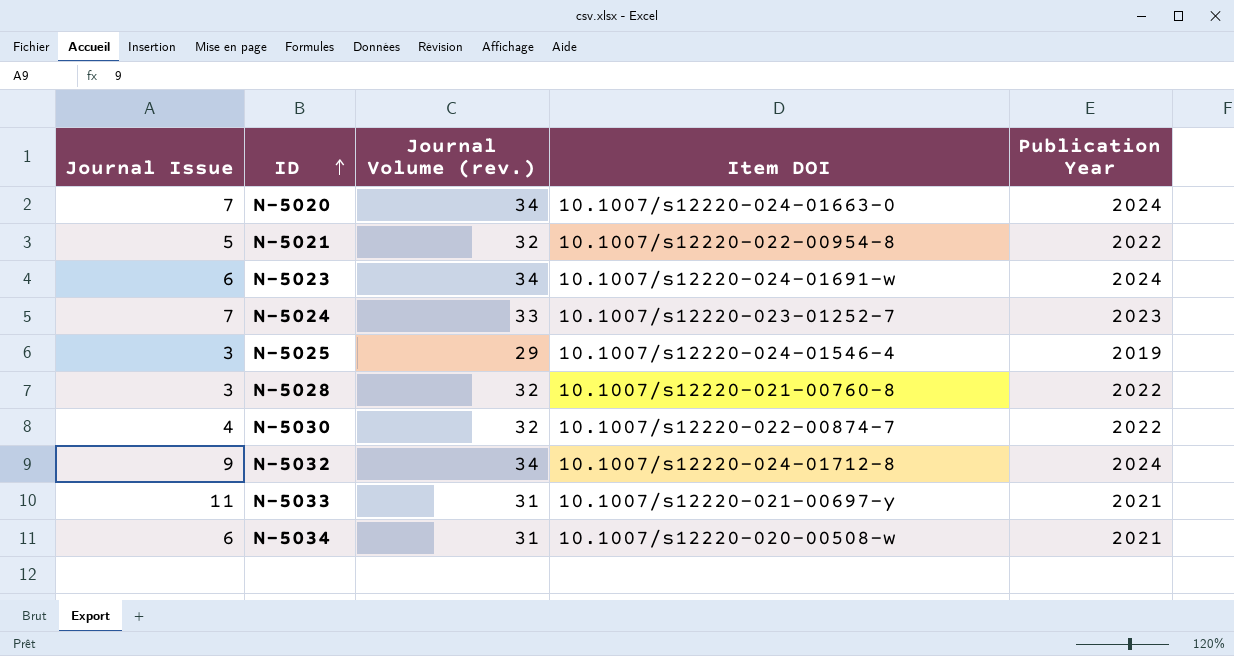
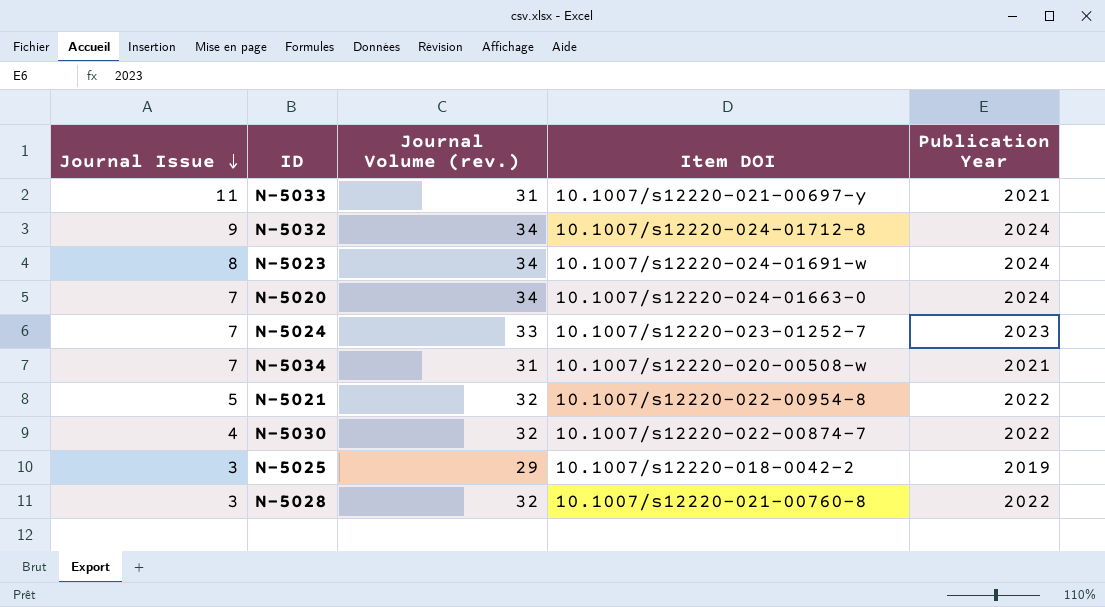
row order: ID ascending -> Journal Issue descending
N-5023 | Journal Issue: 6 -> 8
N-5034 | Journal Issue: 6 -> 7
N-5025 | Item DOI: 10.1007/s12220-024-01546-4 -> 10.1007/s12220-018-0042-2

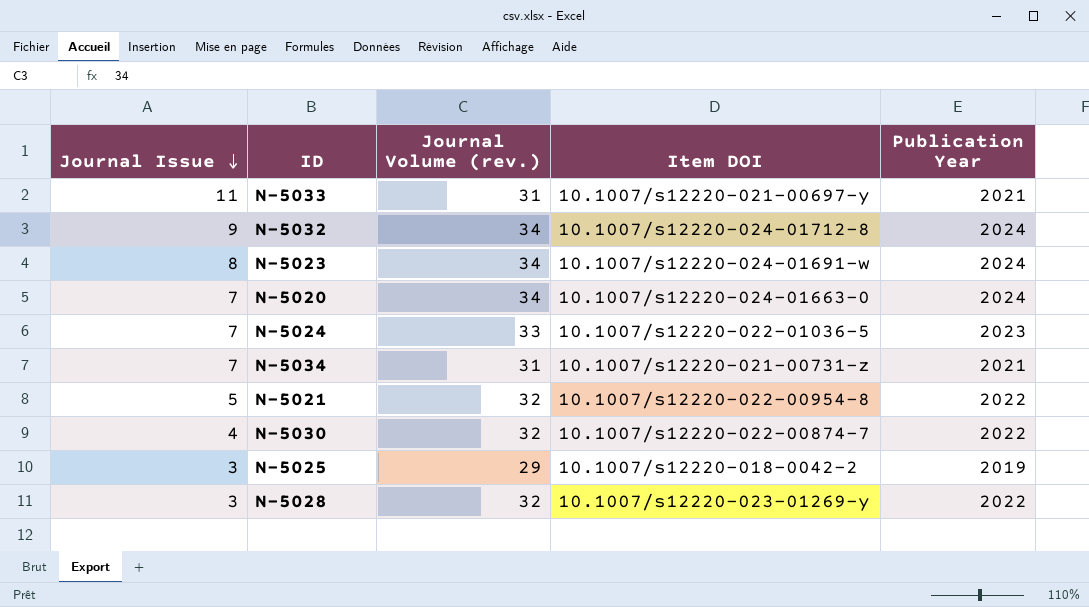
N-5024 | Item DOI: 10.1007/s12220-023-01252-7 -> 10.1007/s12220-022-01036-5
N-5034 | Item DOI: 10.1007/s12220-020-00508-w -> 10.1007/s12220-021-00731-z
N-5028 | Item DOI: 10.1007/s12220-021-00760-8 -> 10.1007/s12220-023-01269-y

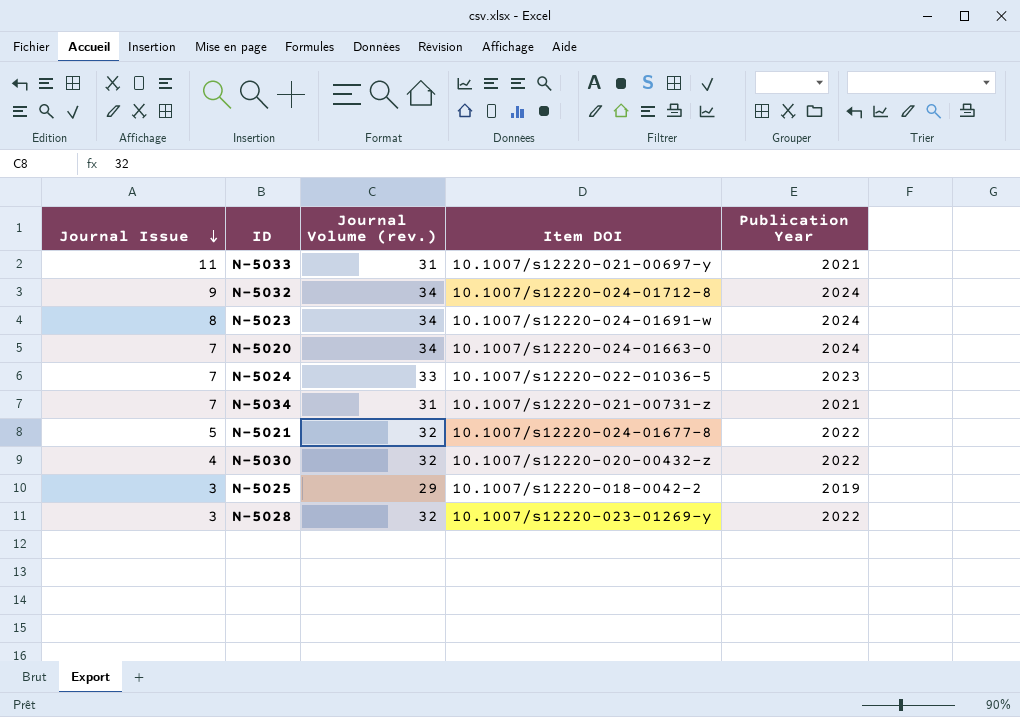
N-5021 | Item DOI: 10.1007/s12220-022-00954-8 -> 10.1007/s12220-024-01677-8
N-5030 | Item DOI: 10.1007/s12220-022-00874-7 -> 10.1007/s12220-020-00432-z

